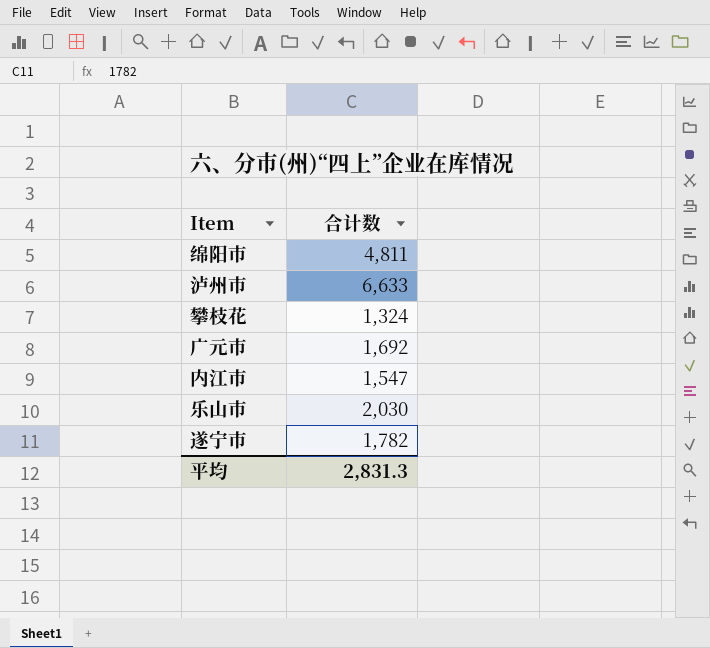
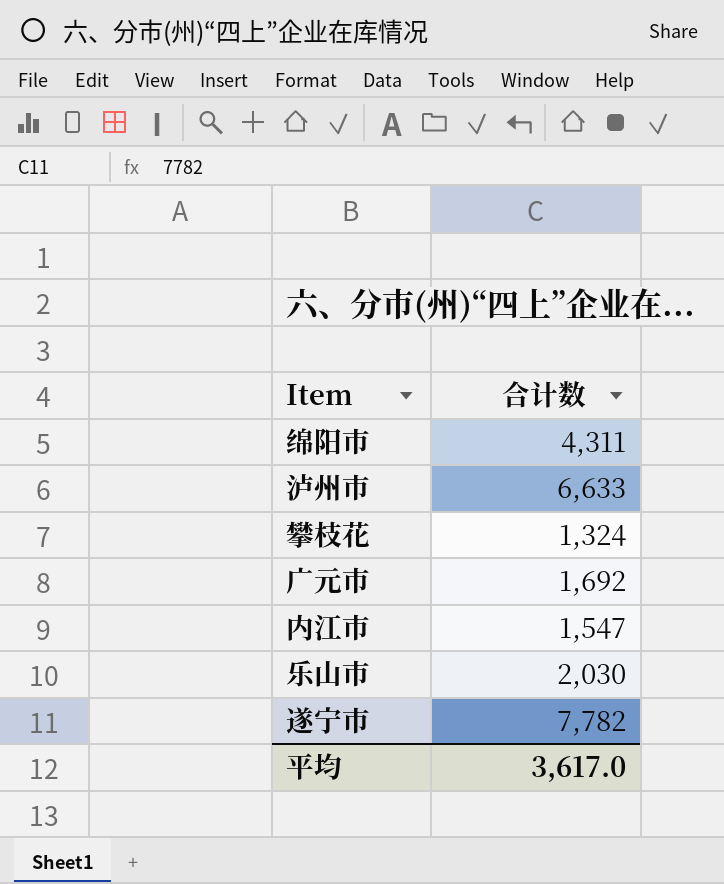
绵阳市 | 合计数: 4,811 -> 4,311
遂宁市 | 合计数: 1,782 -> 7,782
平均 | 合计数: 2,831.3 -> 3,617.0

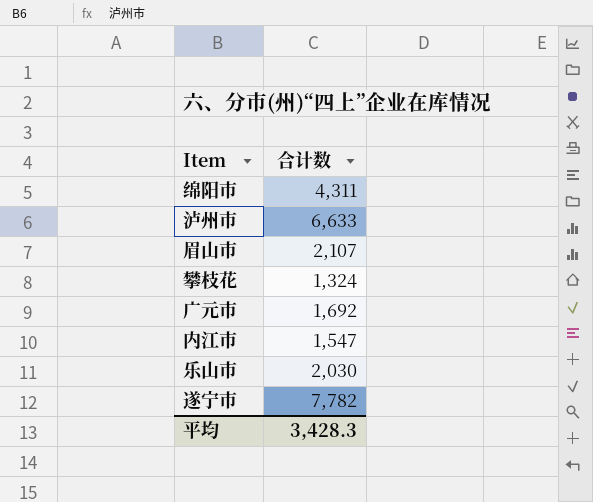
row 眉山市: none -> 2,107
平均 | 合计数: 3,617.0 -> 3,428.3

